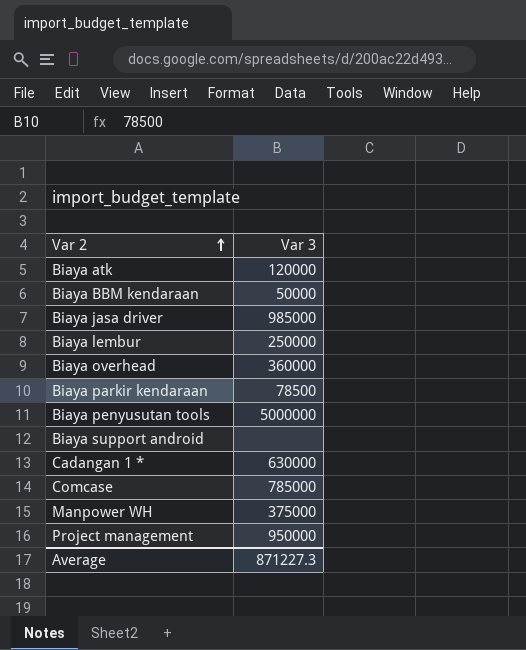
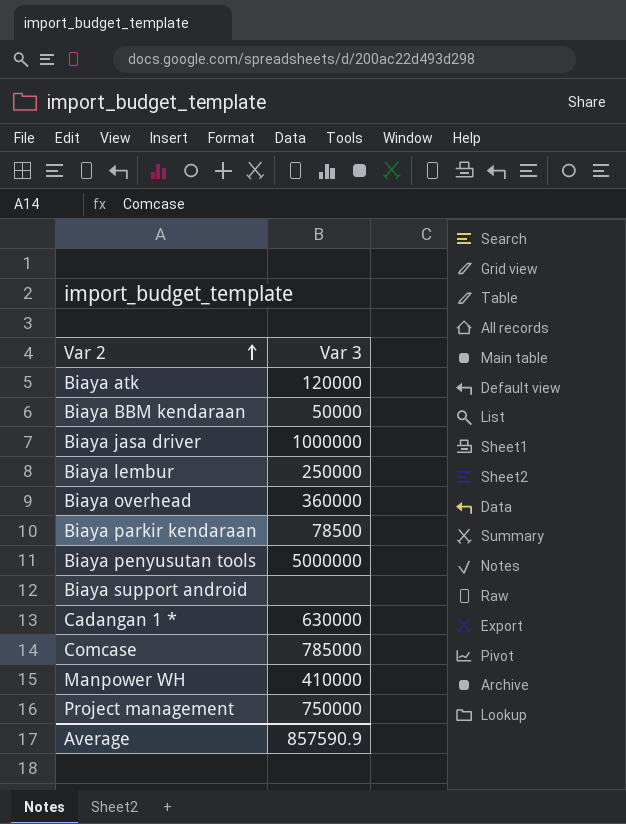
Biaya jasa driver | Var 3: 985000 -> 1000000
Manpower WH | Var 3: 375000 -> 410000
Project management | Var 3: 950000 -> 750000
Average | Var 3: 871227.3 -> 857590.9

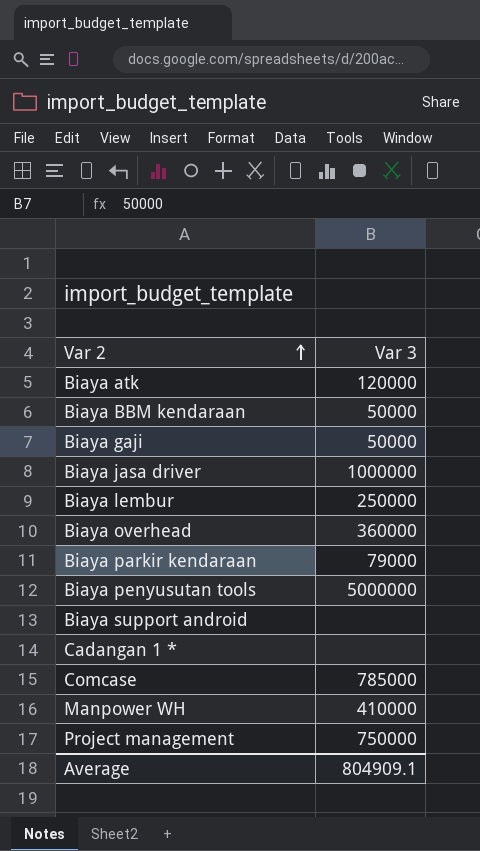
row Biaya gaji: none -> 50000
Biaya parkir kendaraan | Var 3: 78500 -> 79000
Cadangan 1 * | Var 3: 630000 -> none
Average | Var 3: 857590.9 -> 804909.1

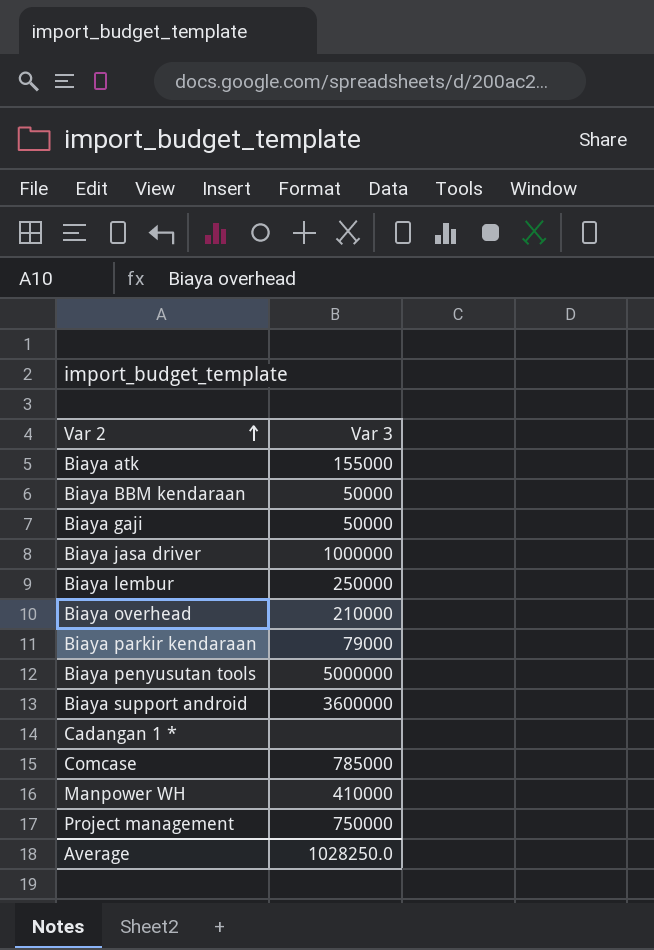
Biaya atk | Var 3: 120000 -> 155000
Biaya overhead | Var 3: 360000 -> 210000
Biaya support android | Var 3: none -> 3600000
Average | Var 3: 804909.1 -> 1028250.0

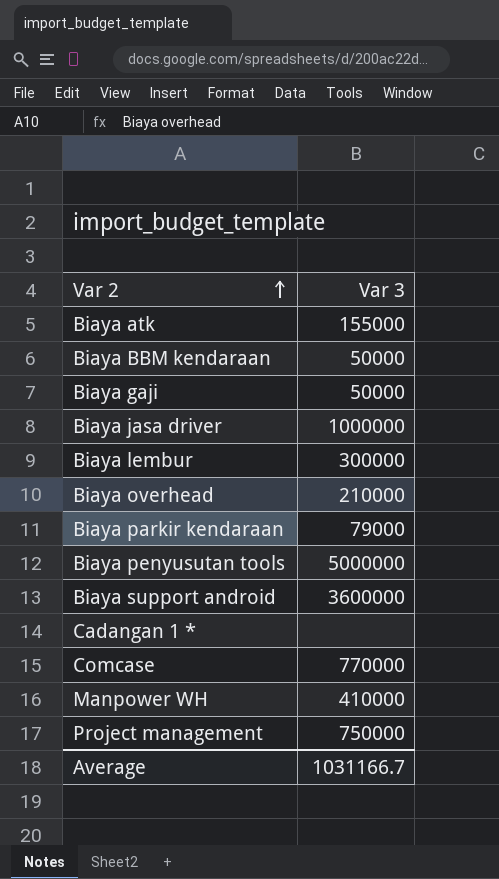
Biaya lembur | Var 3: 250000 -> 300000
Comcase | Var 3: 785000 -> 770000
Average | Var 3: 1028250.0 -> 1031166.7

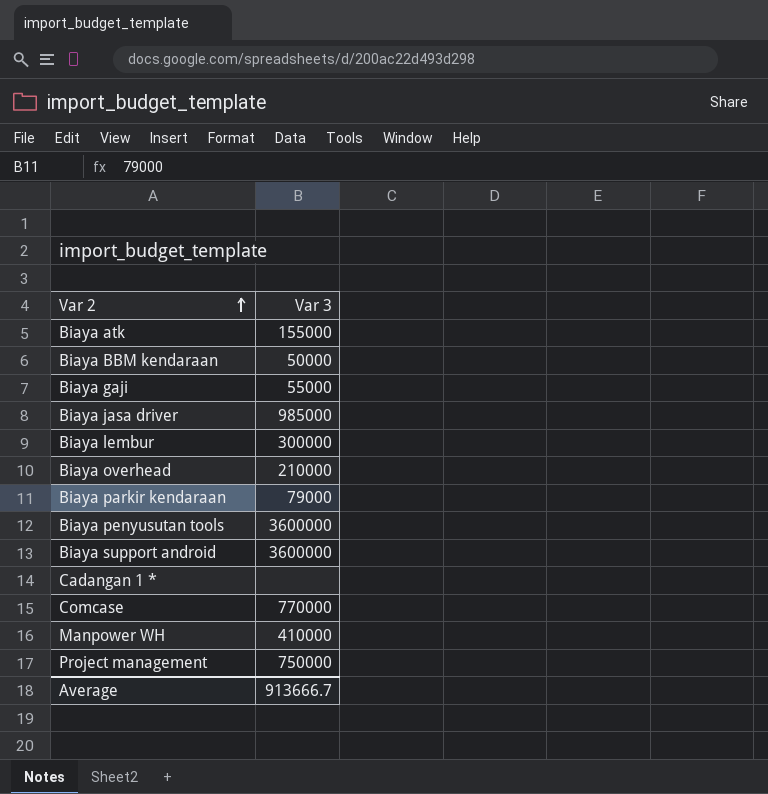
Biaya gaji | Var 3: 50000 -> 55000
Biaya jasa driver | Var 3: 1000000 -> 985000
Biaya penyusutan tools | Var 3: 5000000 -> 3600000
Average | Var 3: 1031166.7 -> 913666.7

